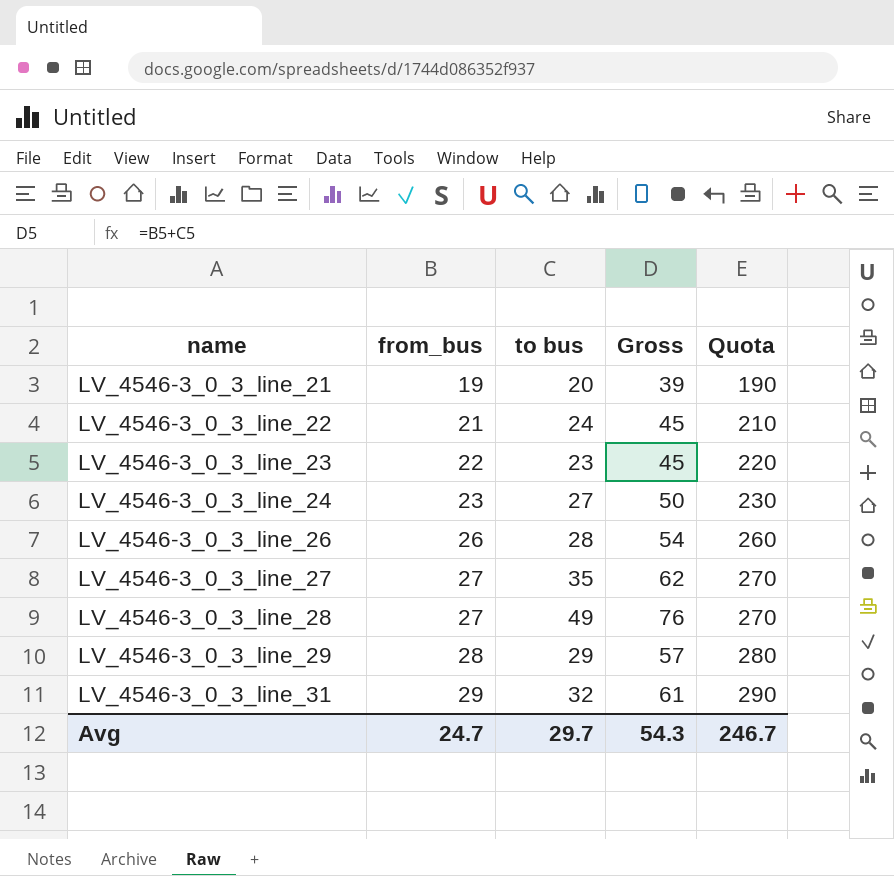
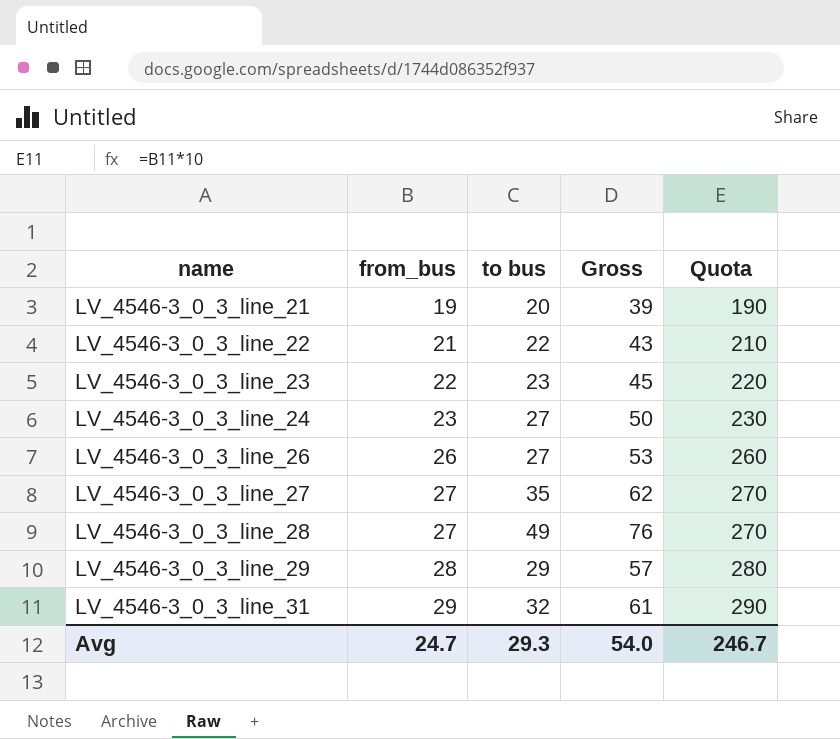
LV_4546-3_0_3_line_22 | to bus: 24 -> 22
LV_4546-3_0_3_line_22 | Gross: 45 -> 43
LV_4546-3_0_3_line_26 | to bus: 28 -> 27
LV_4546-3_0_3_line_26 | Gross: 54 -> 53
Avg | to bus: 29.7 -> 29.3
Avg | Gross: 54.3 -> 54.0

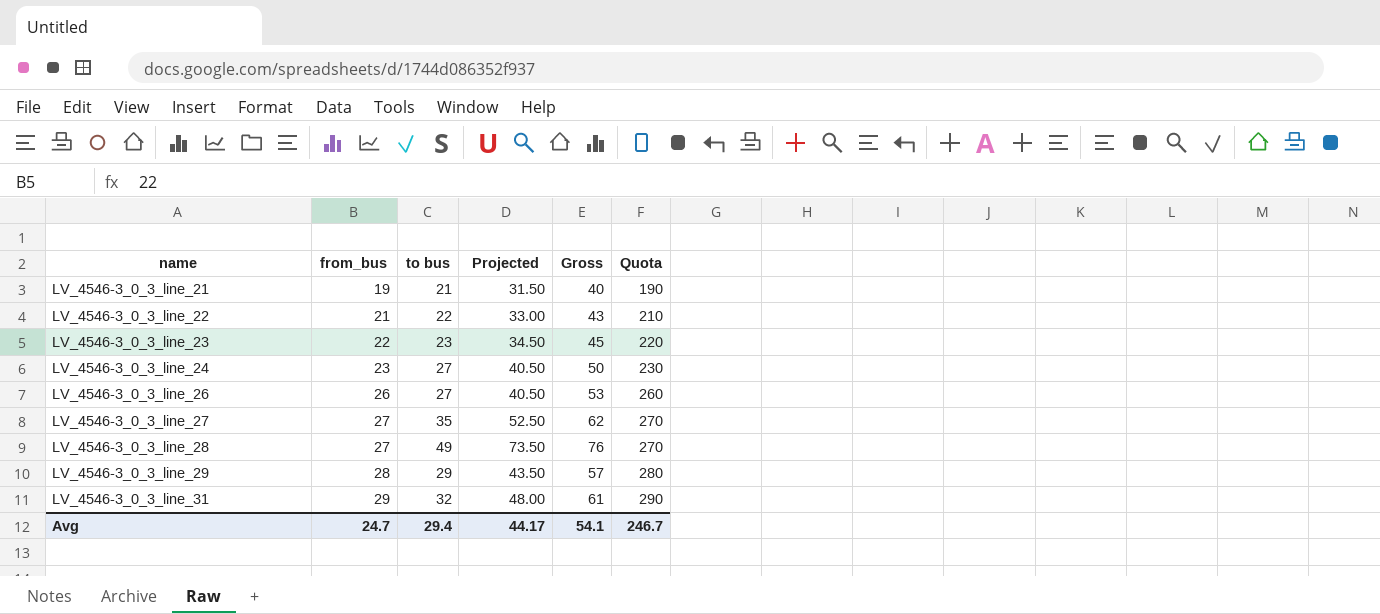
column Projected | formula: none -> [to bus] * 1.5
LV_4546-3_0_3_line_21 | to bus: 20 -> 21
LV_4546-3_0_3_line_21 | Gross: 39 -> 40
Avg | to bus: 29.3 -> 29.4
Avg | Gross: 54.0 -> 54.1

